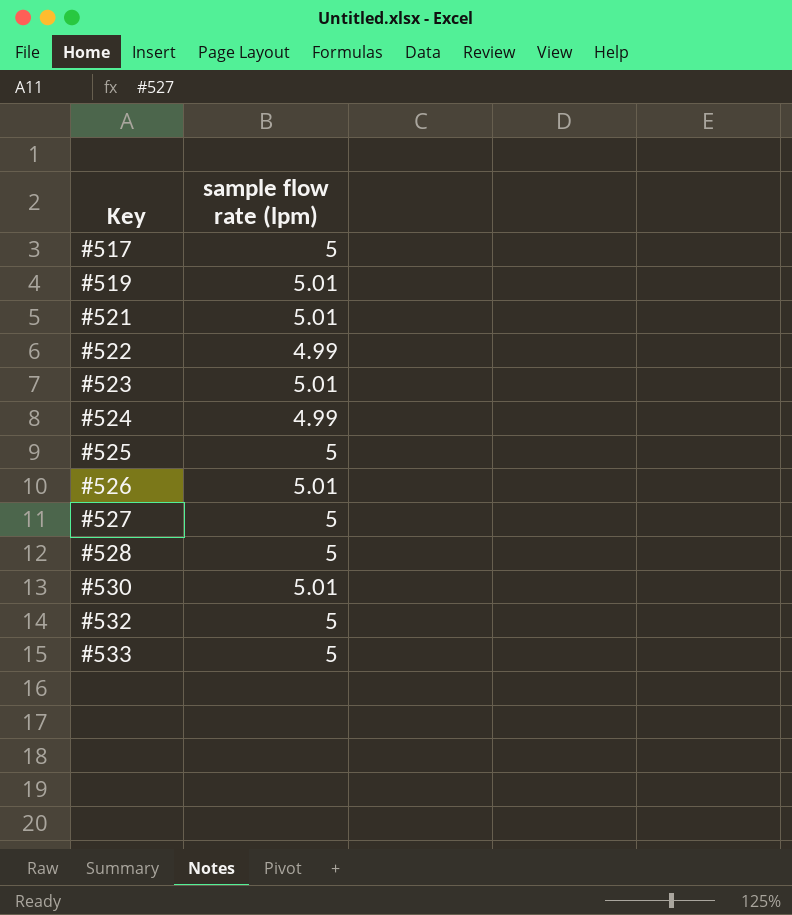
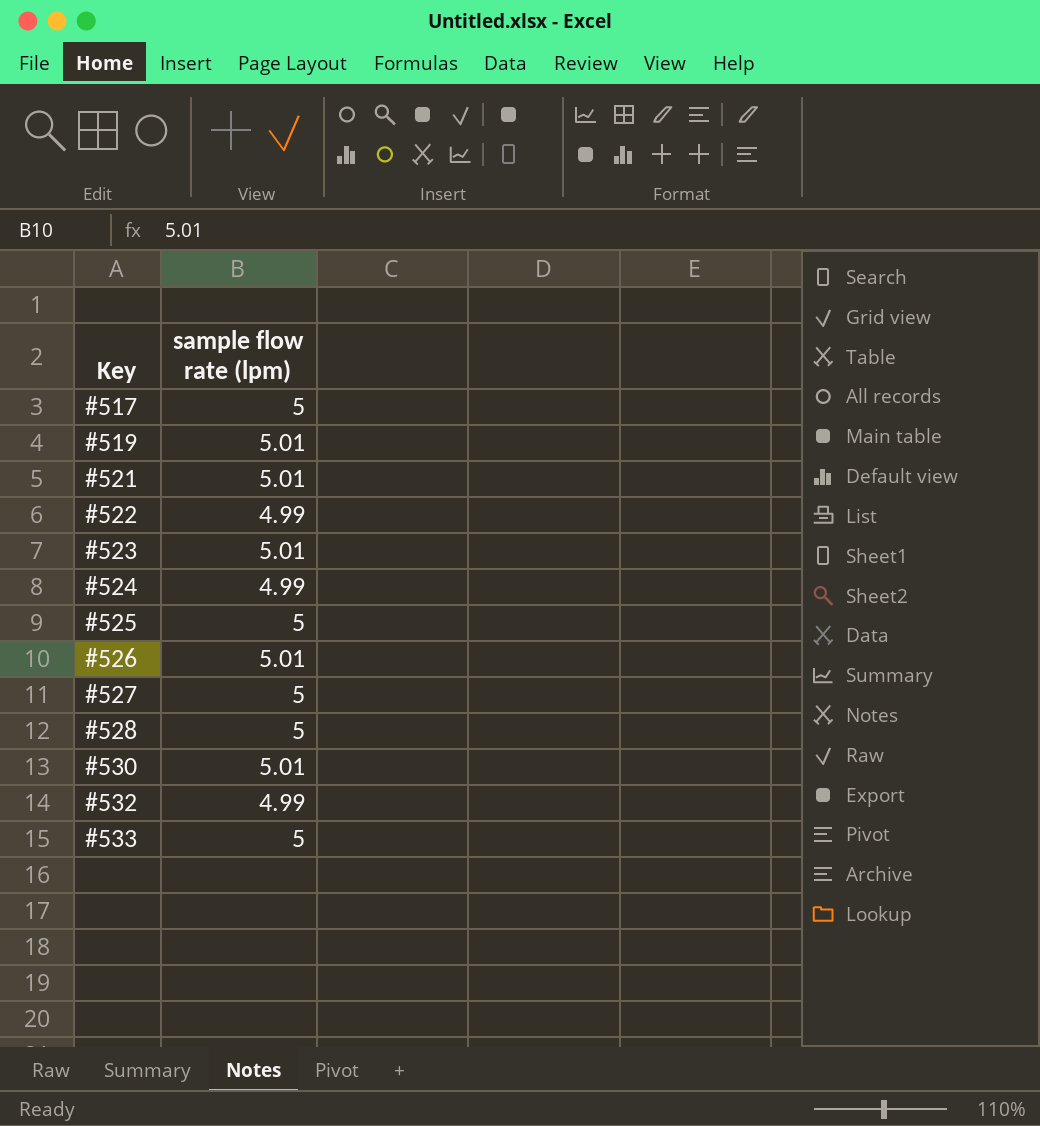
#532 | sample flow rate (lpm): 5 -> 4.99

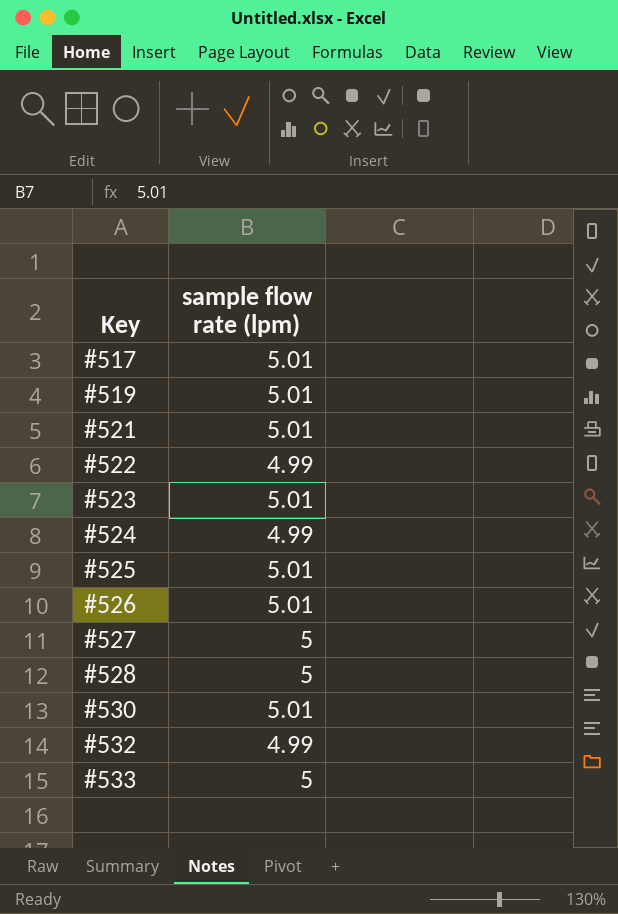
#517 | sample flow rate (lpm): 5 -> 5.01
#525 | sample flow rate (lpm): 5 -> 5.01

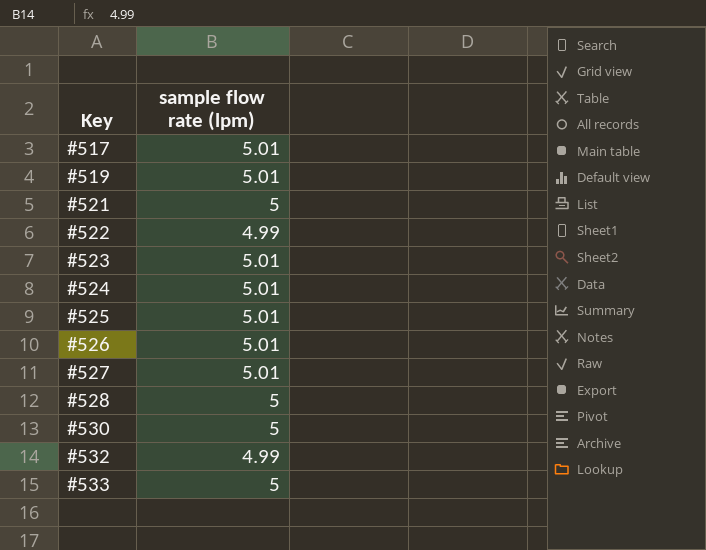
#521 | sample flow rate (lpm): 5.01 -> 5
#524 | sample flow rate (lpm): 4.99 -> 5.01
#527 | sample flow rate (lpm): 5 -> 5.01
#530 | sample flow rate (lpm): 5.01 -> 5

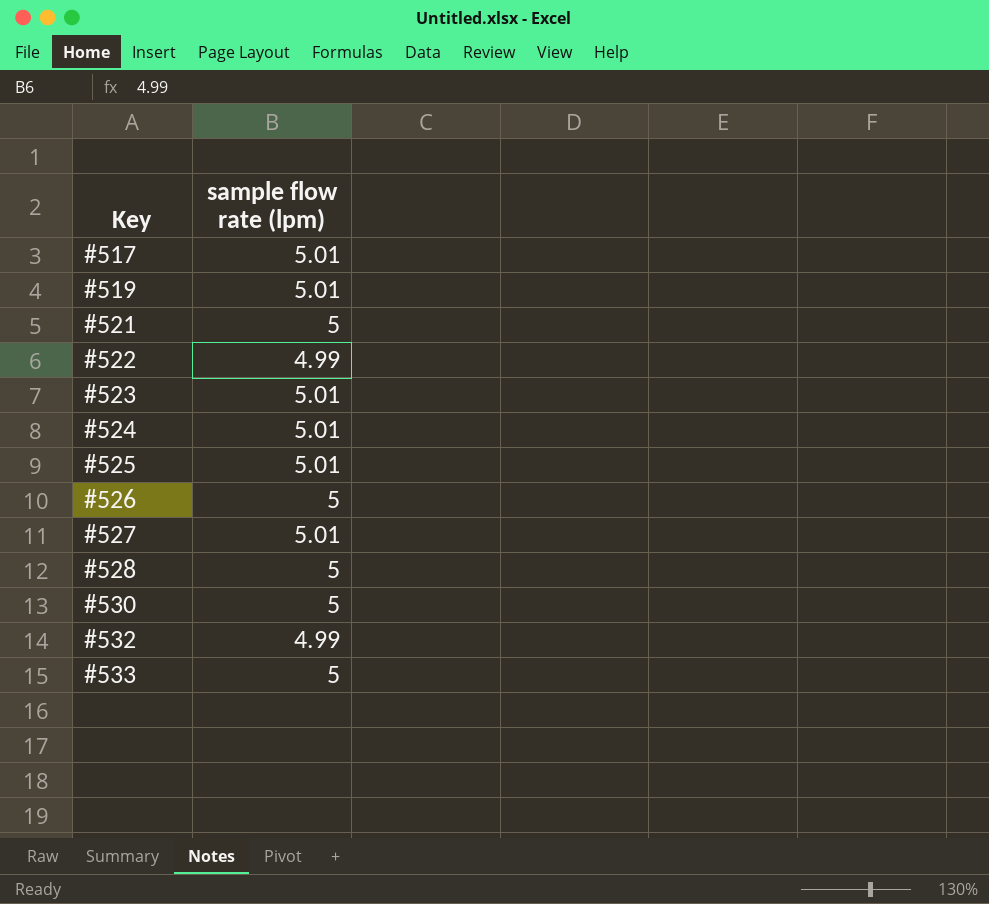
#526 | sample flow rate (lpm): 5.01 -> 5

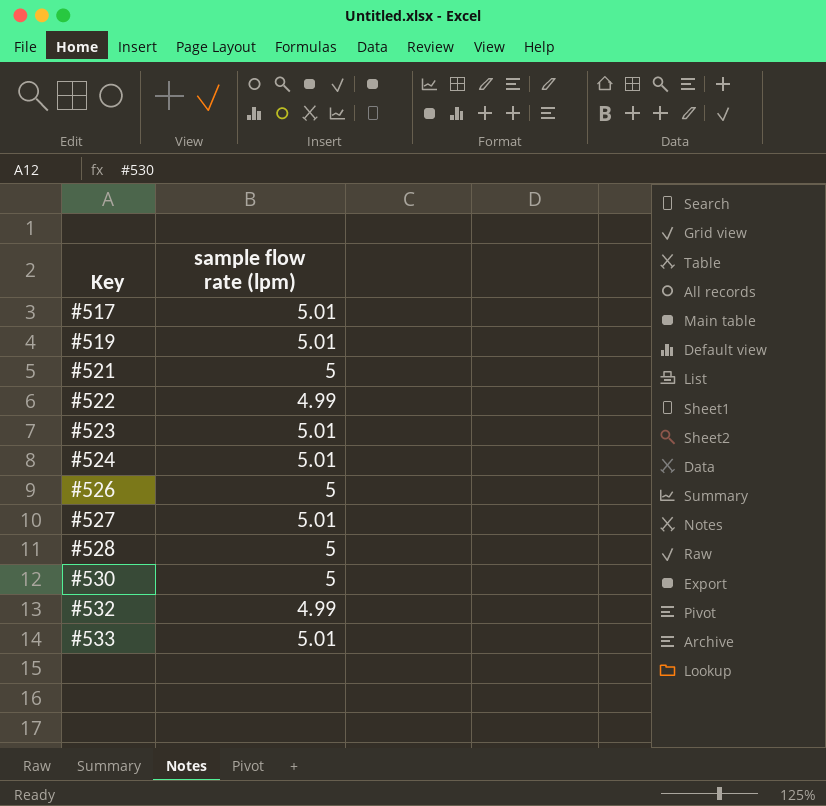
row #525: 5.01 -> none
#533 | sample flow rate (lpm): 5 -> 5.01

